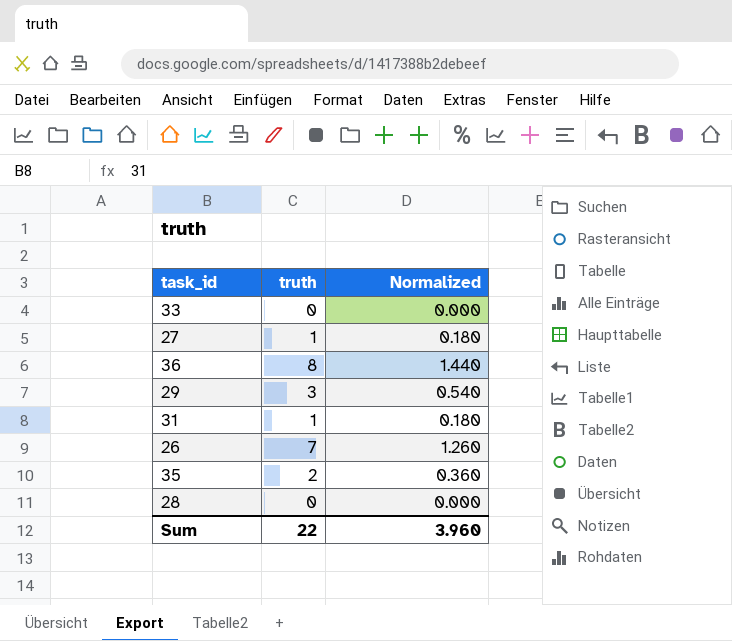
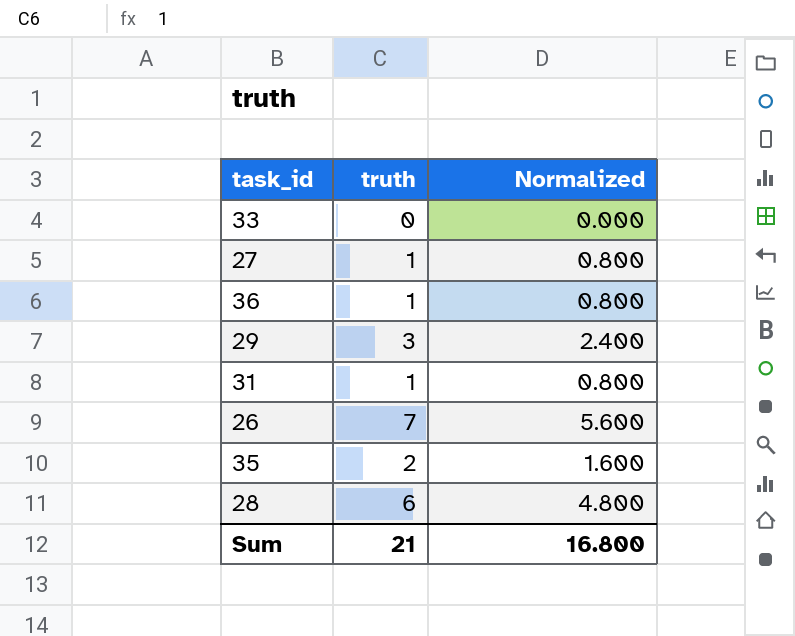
column Normalized | formula: [truth] * 0.18 -> [truth] * 0.8
36 | truth: 8 -> 1
28 | truth: 0 -> 6
Sum | truth: 22 -> 21
Sum | Normalized: 3.960 -> 16.800

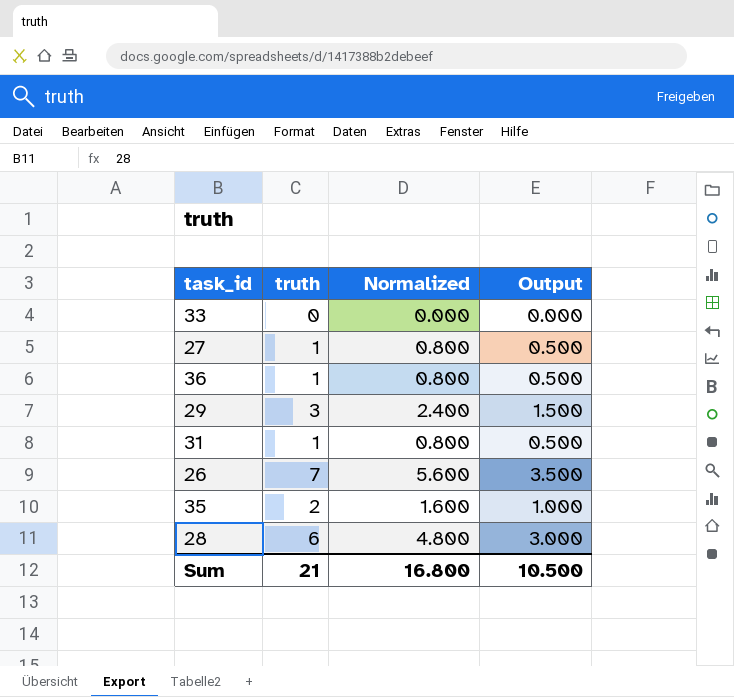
column Output | formula: none -> [truth] * 0.5

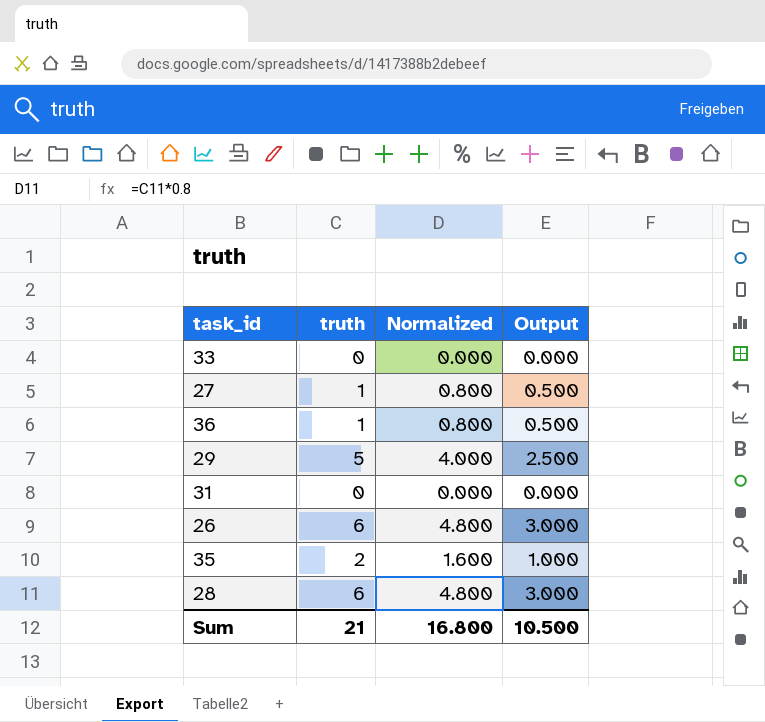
29 | truth: 3 -> 5
29 | Normalized: 2.400 -> 4.000
29 | Output: 1.500 -> 2.500
31 | truth: 1 -> 0
31 | Normalized: 0.800 -> 0.000
31 | Output: 0.500 -> 0.000
26 | truth: 7 -> 6
26 | Normalized: 5.600 -> 4.800
26 | Output: 3.500 -> 3.000

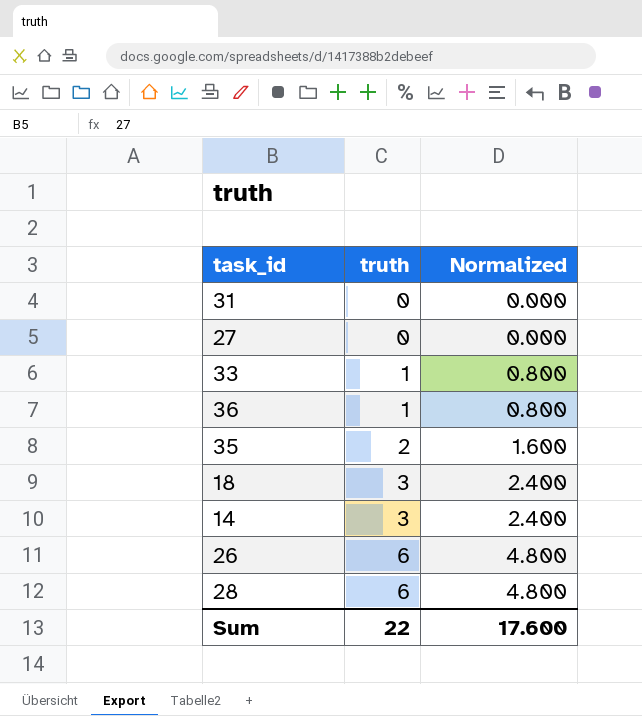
row order: none -> truth ascending
column Output | formula: [truth] * 0.5 -> none
row 29: 5 | 4.000 | 2.500 -> none
27 | truth: 1 -> 0
27 | Normalized: 0.800 -> 0.000
33 | truth: 0 -> 1
33 | Normalized: 0.000 -> 0.800
row 18: none -> 3 | 2.400
row 14: none -> 3 | 2.400
Sum | truth: 21 -> 22
Sum | Normalized: 16.800 -> 17.600

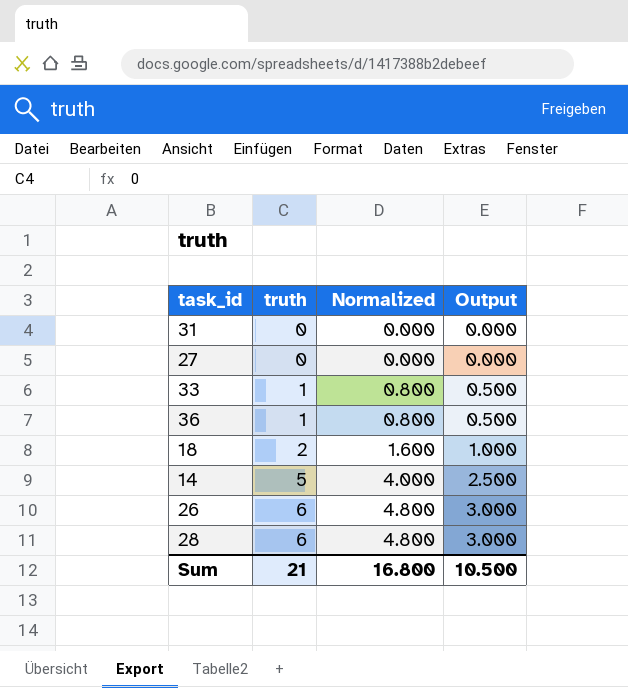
column Output | formula: none -> [truth] * 0.5
row 35: 2 | 1.600 -> none
18 | truth: 3 -> 2
18 | Normalized: 2.400 -> 1.600
14 | truth: 3 -> 5
14 | Normalized: 2.400 -> 4.000
Sum | truth: 22 -> 21
Sum | Normalized: 17.600 -> 16.800

